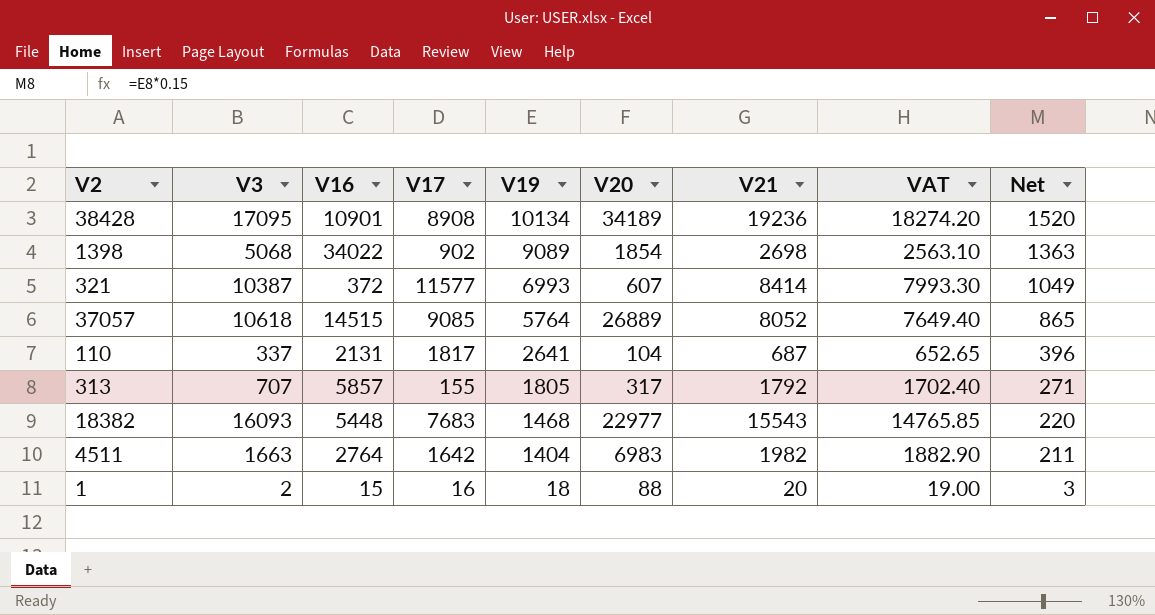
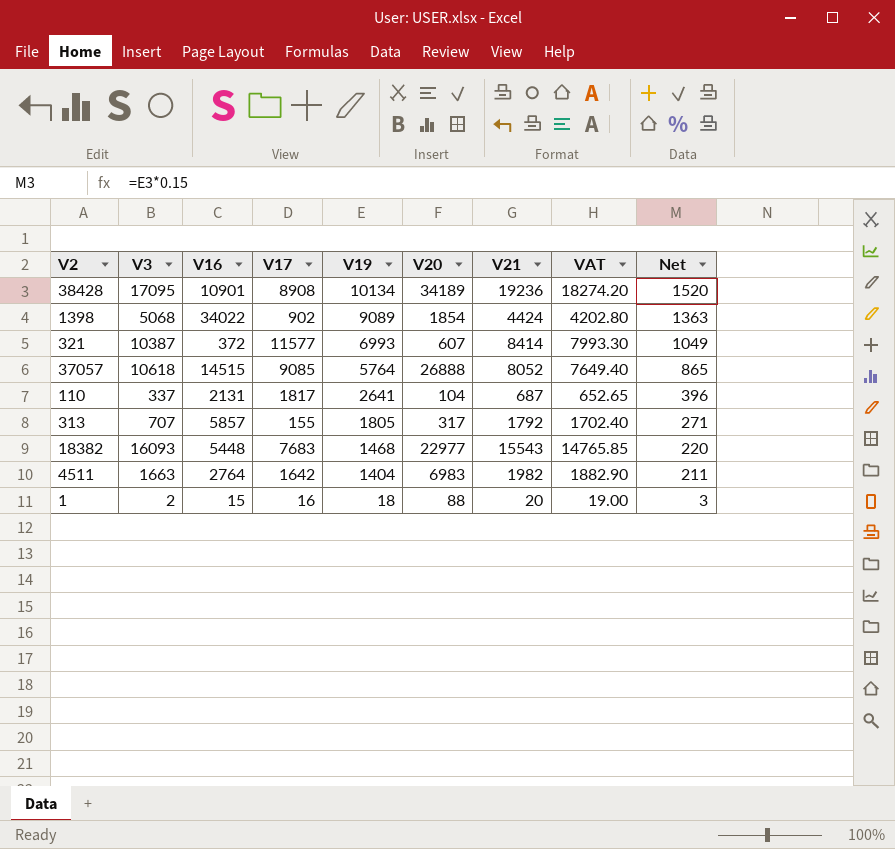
1398 | V21: 2698 -> 4424
1398 | VAT: 2563.10 -> 4202.80
37057 | V20: 26889 -> 26888

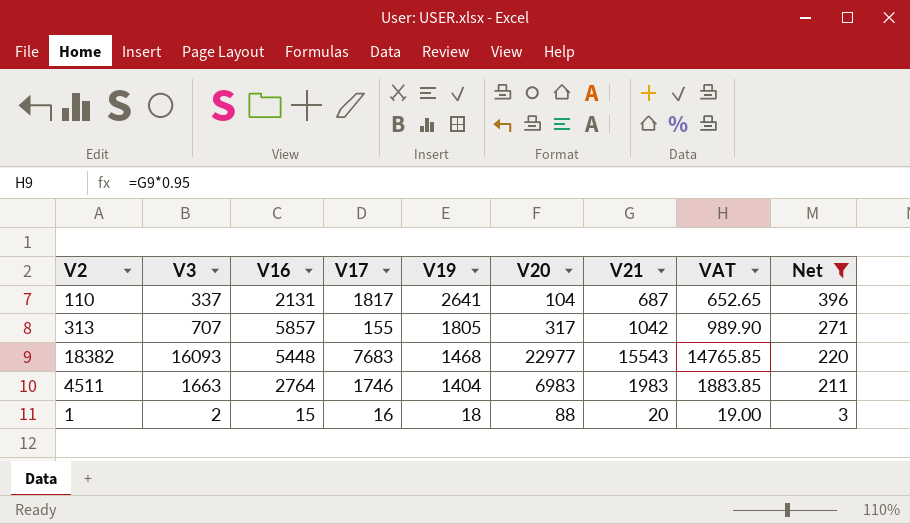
filter: none -> Net <= 396
313 | V21: 1792 -> 1042
313 | VAT: 1702.40 -> 989.90
4511 | V17: 1642 -> 1746
4511 | V21: 1982 -> 1983
4511 | VAT: 1882.90 -> 1883.85

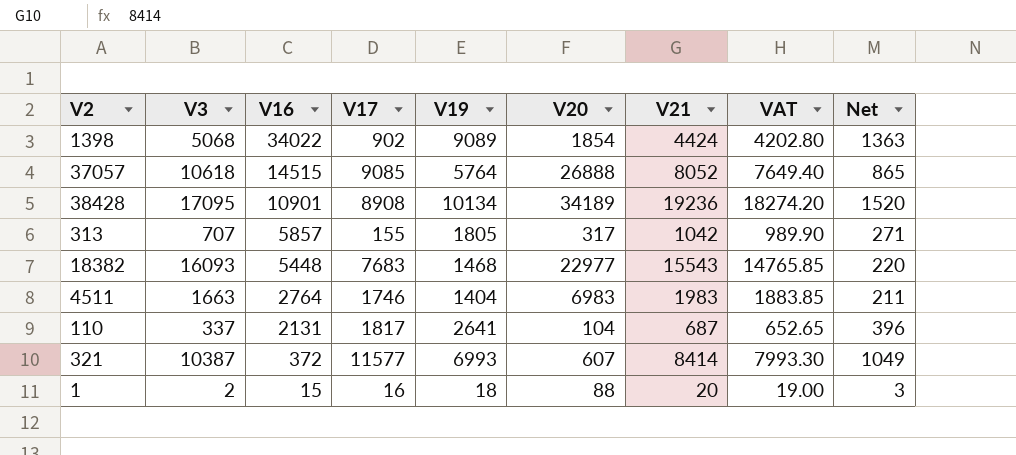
filter: Net <= 396 -> none
row order: V19 descending -> V16 descending

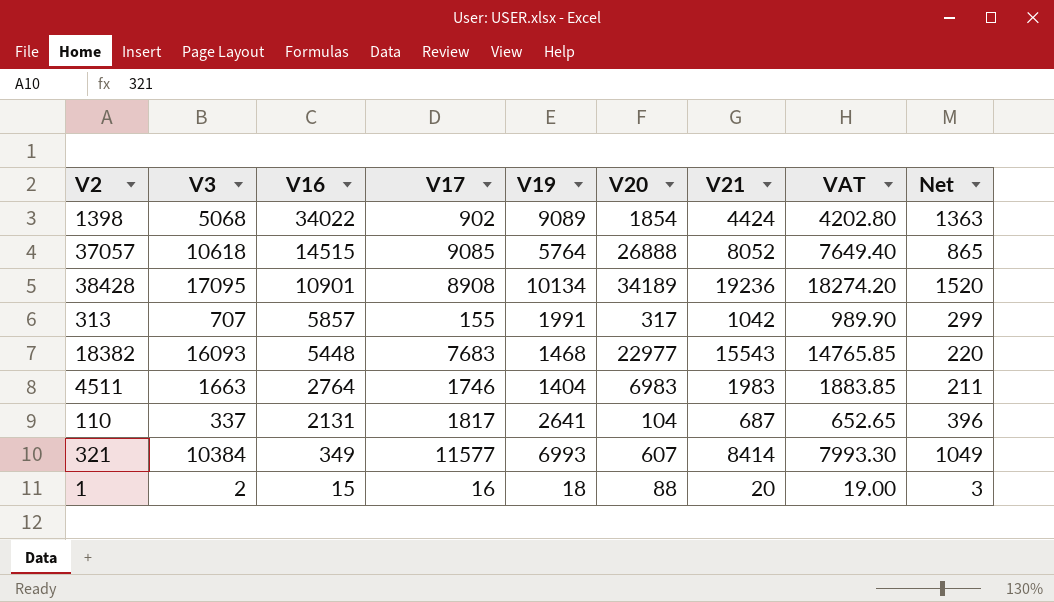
313 | V19: 1805 -> 1991
313 | Net: 271 -> 299
321 | V3: 10387 -> 10384
321 | V16: 372 -> 349

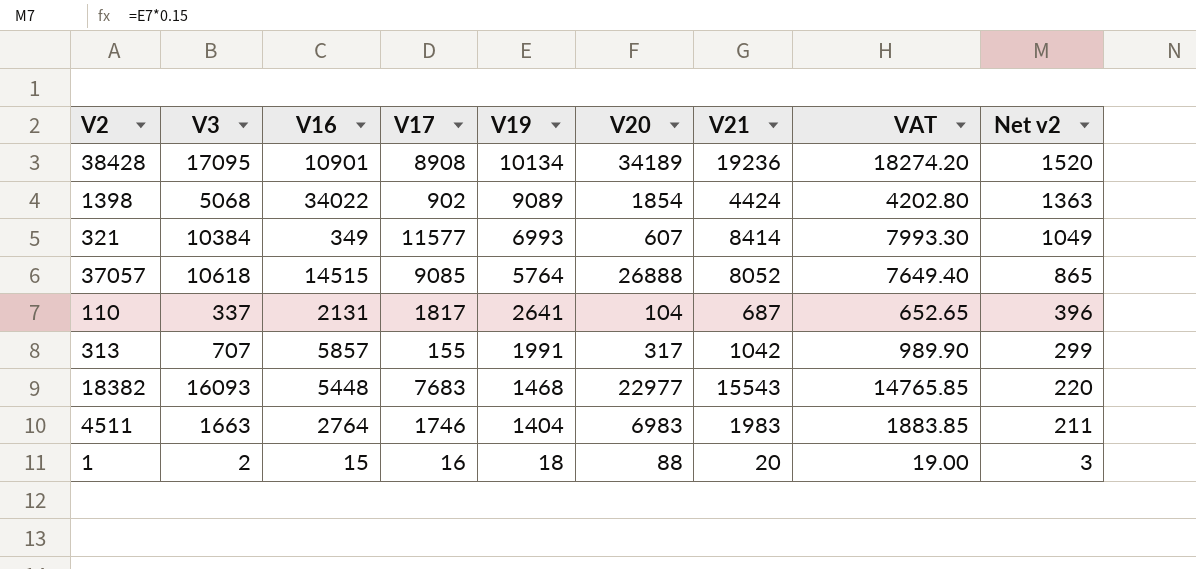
row order: V16 descending -> V19 descending
column name: Net -> Net v2

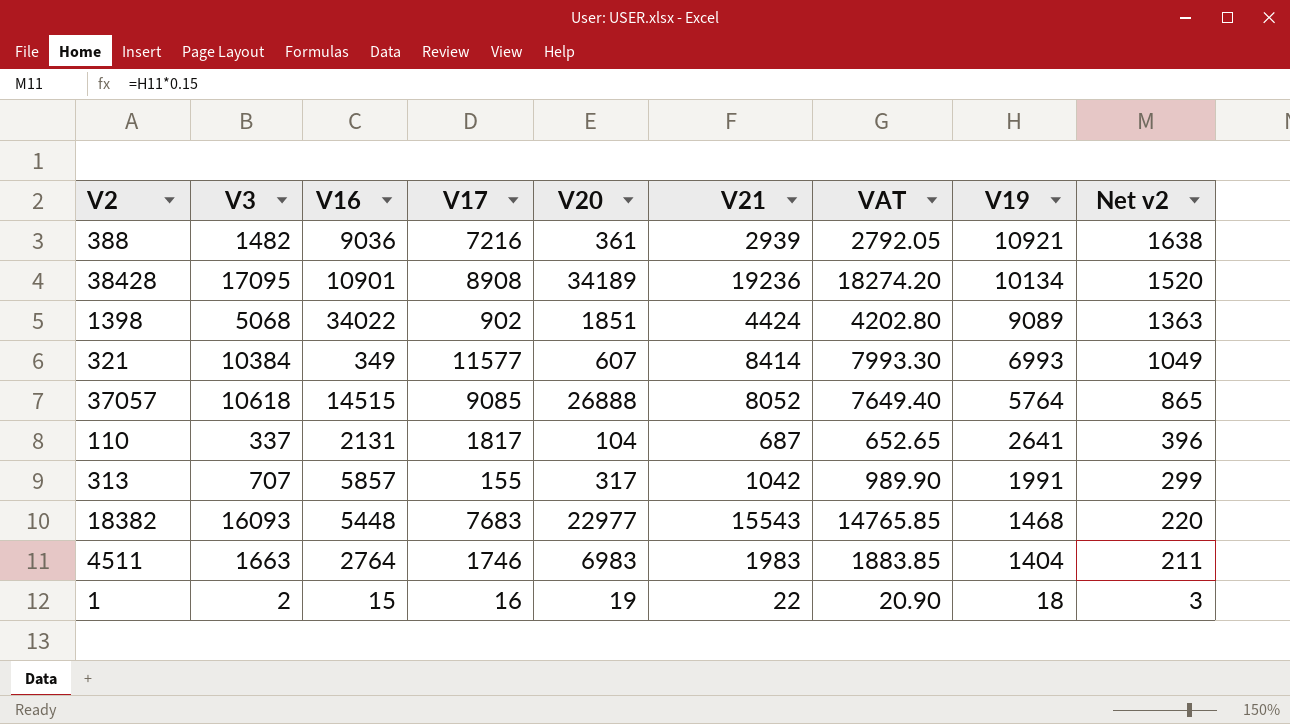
column V19 | position: 5 -> 8
row 388: none -> 1482 | 9036 | 7216 | 361 | 2939 | 2792.05 | 10921 | 1638
1398 | V20: 1854 -> 1851
1 | V20: 88 -> 19
1 | V21: 20 -> 22
1 | VAT: 19.00 -> 20.90

